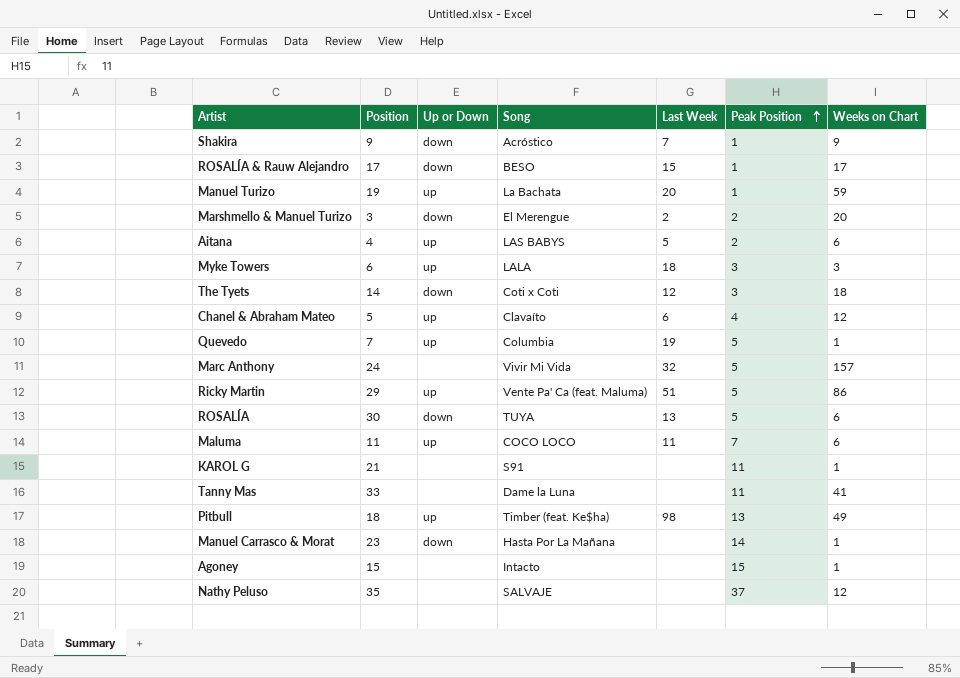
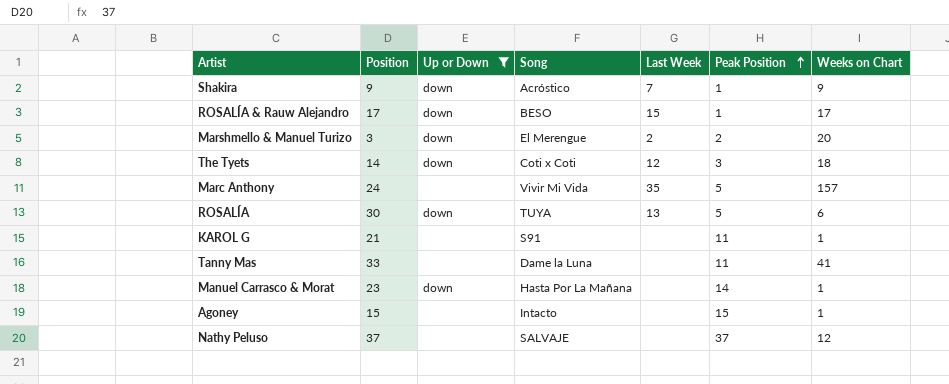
filter: none -> Up or Down != up
Marc Anthony | Last Week: 32 -> 35
Nathy Peluso | Position: 35 -> 37

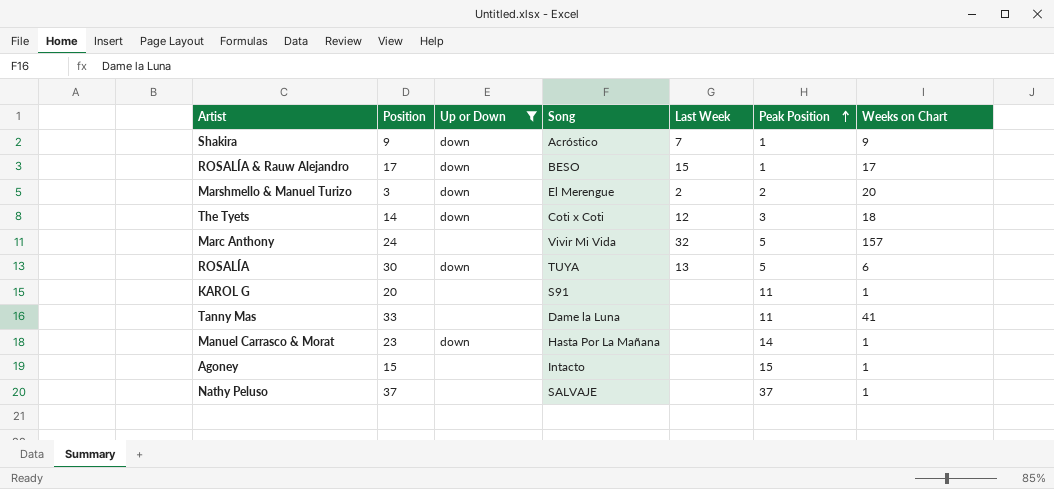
Marc Anthony | Last Week: 35 -> 32
KAROL G | Position: 21 -> 20
Nathy Peluso | Weeks on Chart: 12 -> 1

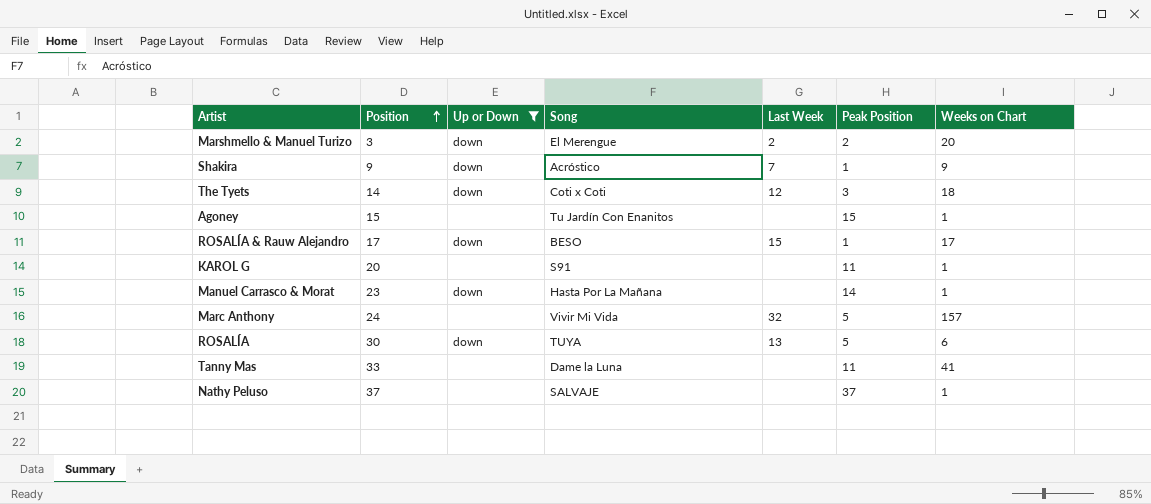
row order: Peak Position ascending -> Position ascending
Agoney | Song: Intacto -> Tu Jardín Con Enanitos

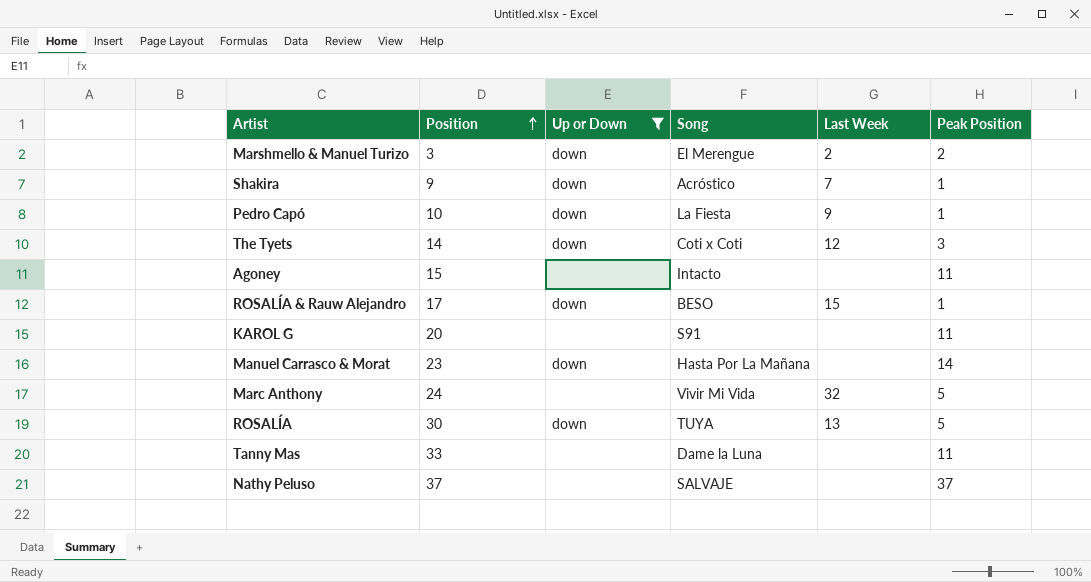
column Weeks on Chart | position: 7 -> none
row Pedro Capó: none -> 10 | down | La Fiesta | 9 | 1
Agoney | Song: Tu Jardín Con Enanitos -> Intacto
Agoney | Peak Position: 15 -> 11

